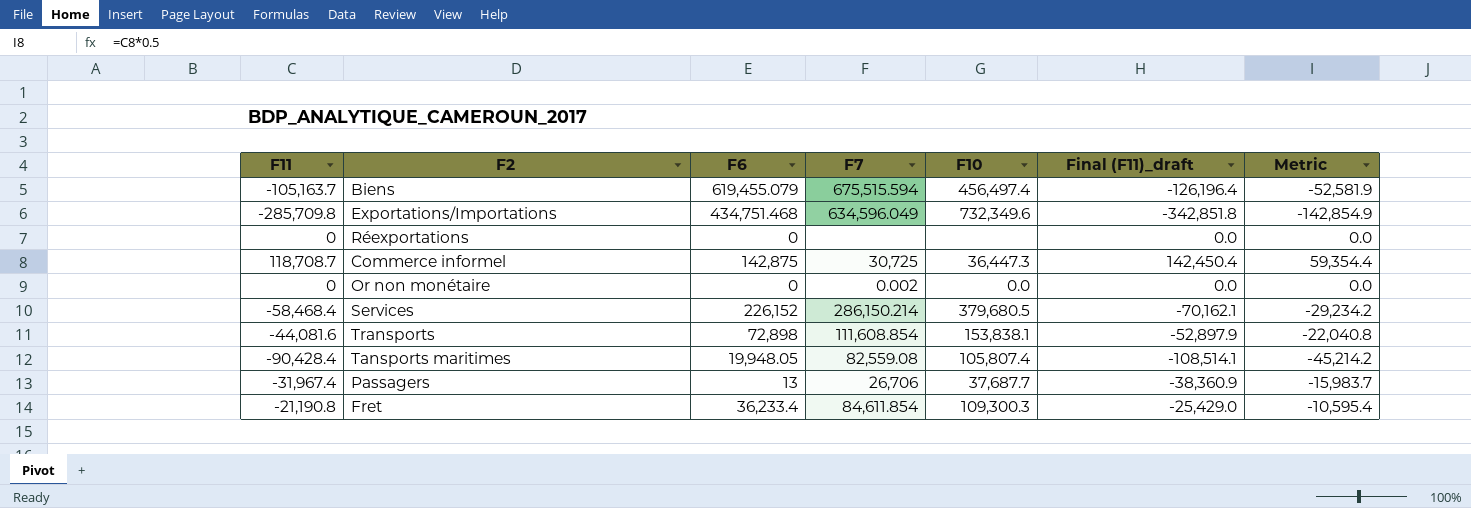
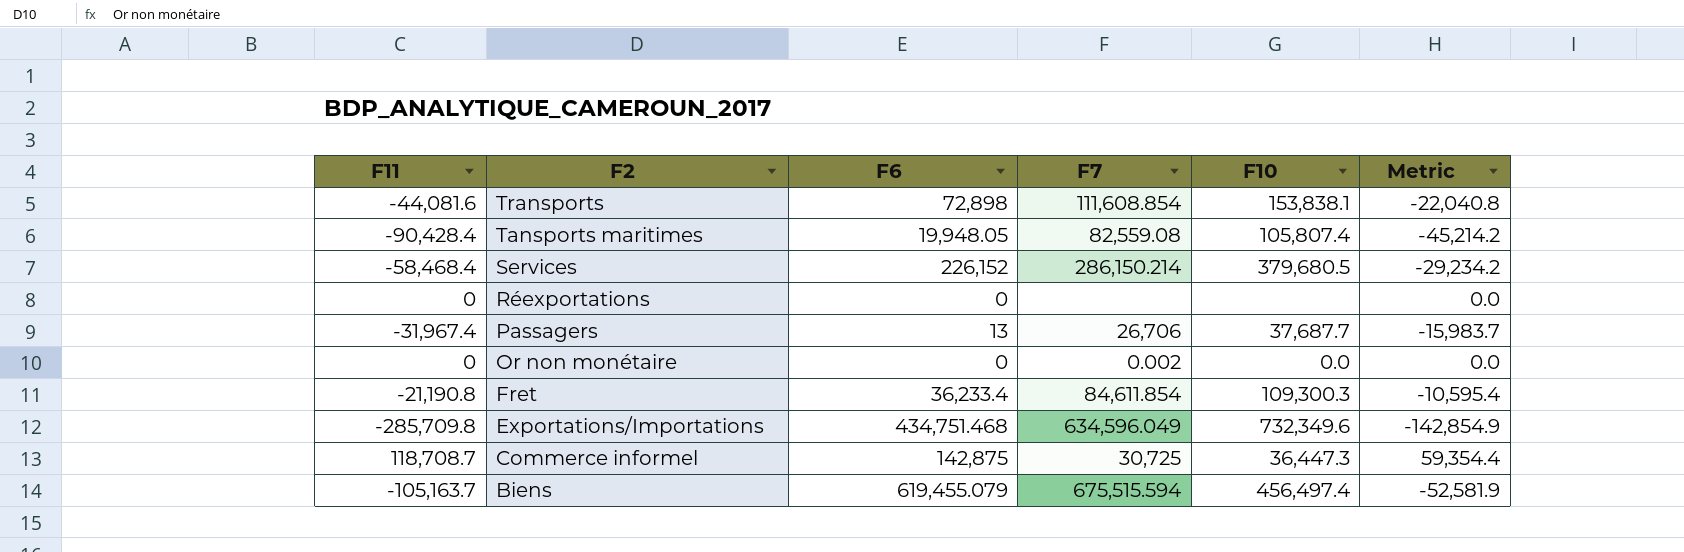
row order: none -> F2 descending
column Final (F11)_draft | formula: [F11] * 1.2 -> none

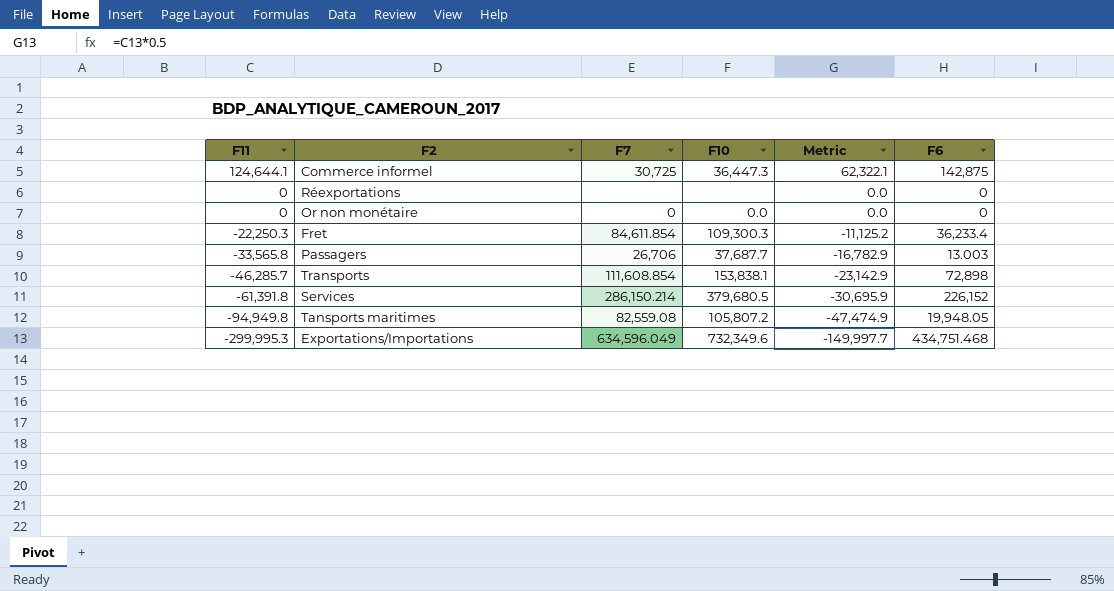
row order: F2 descending -> F11 descending
column F6 | position: 3 -> 6
row Biens: -105,163.7 | 619,455.079 | 675,515.594 | 456,497.4 | -52,581.9 -> none
Commerce informel | F11: 118,708.7 -> 124,644.1
Commerce informel | Metric: 59,354.4 -> 62,322.1
Or non monétaire | F7: 0.002 -> 0
Fret | F11: -21,190.8 -> -22,250.3
Fret | Metric: -10,595.4 -> -11,125.2
Passagers | F11: -31,967.4 -> -33,565.8
Passagers | Metric: -15,983.7 -> -16,782.9
Passagers | F6: 13 -> 13.003
Transports | F11: -44,081.6 -> -46,285.7
Transports | Metric: -22,040.8 -> -23,142.9
Services | F11: -58,468.4 -> -61,391.8
Services | Metric: -29,234.2 -> -30,695.9
Tansports maritimes | F11: -90,428.4 -> -94,949.8
Tansports maritimes | F10: 105,807.4 -> 105,807.2
Tansports maritimes | Metric: -45,214.2 -> -47,474.9
Exportations/Importations | F11: -285,709.8 -> -299,995.3
Exportations/Importations | Metric: -142,854.9 -> -149,997.7

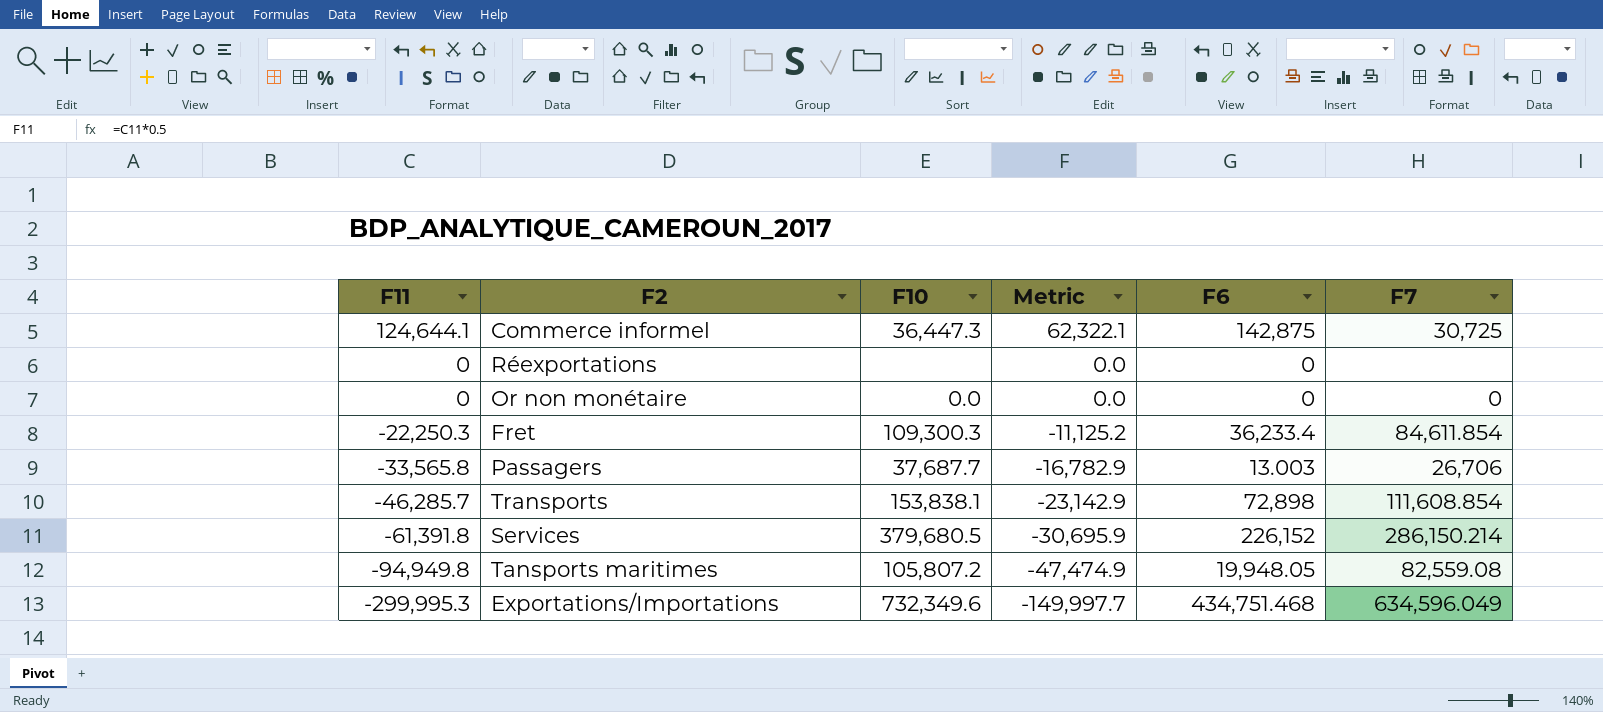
column F7 | position: 3 -> 6

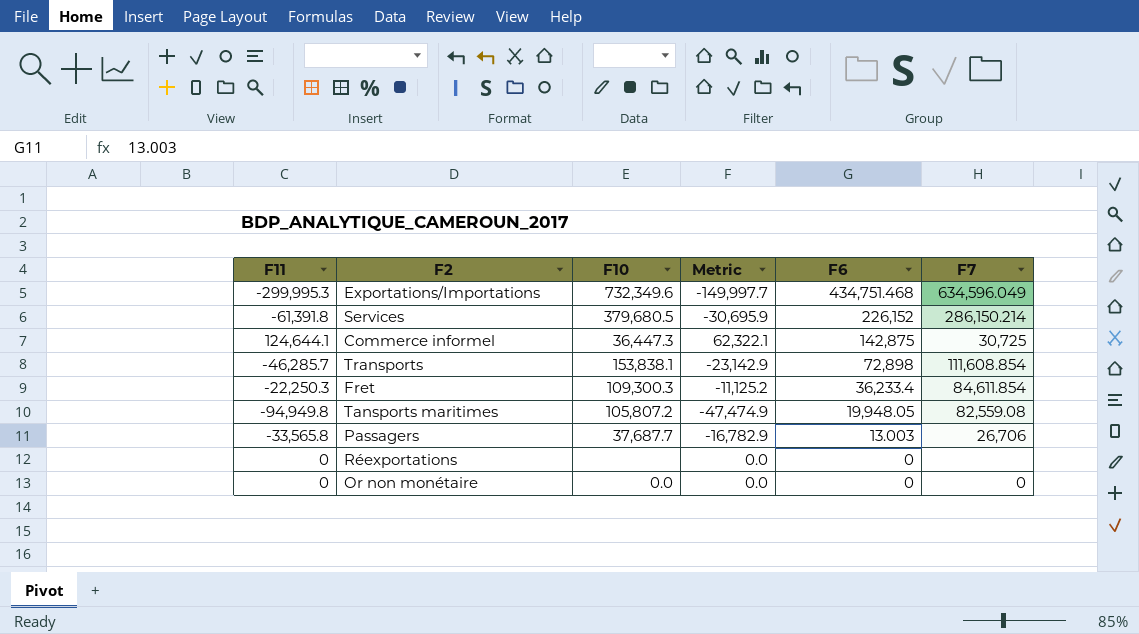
row order: F11 descending -> F6 descending

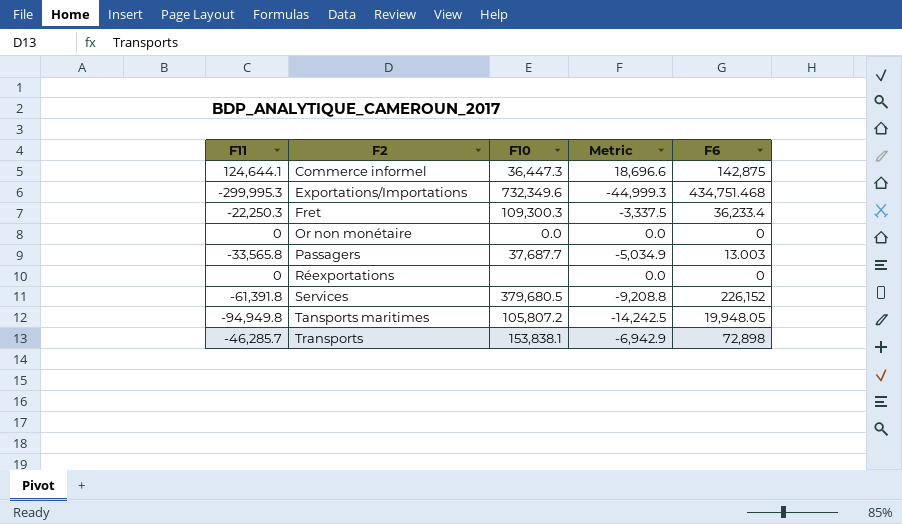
row order: F6 descending -> F2 ascending
column F7 | position: 6 -> none
column Metric | formula: [F11] * 0.5 -> [F11] * 0.15

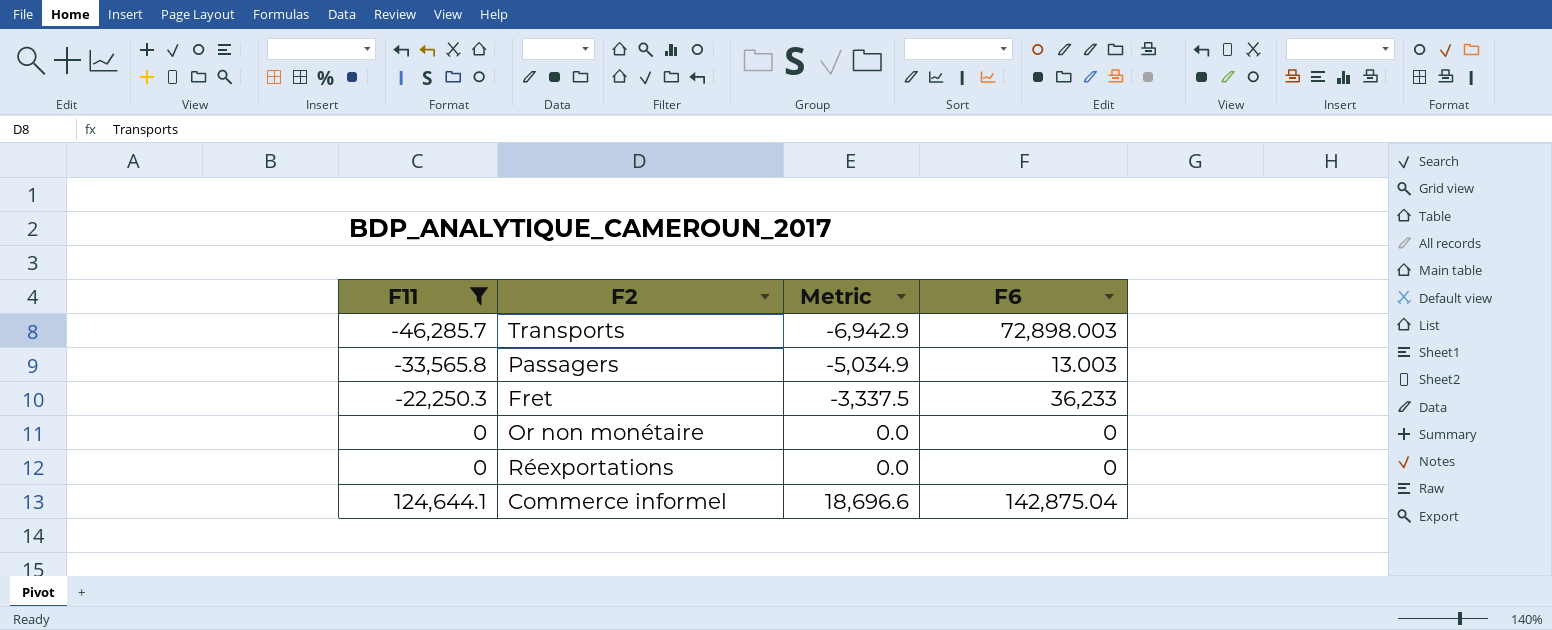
filter: none -> F11 >= -46,285.7
row order: F2 ascending -> F11 ascending
column F10 | position: 3 -> none
Transports | F6: 72,898 -> 72,898.003
Fret | F6: 36,233.4 -> 36,233
Commerce informel | F6: 142,875 -> 142,875.04

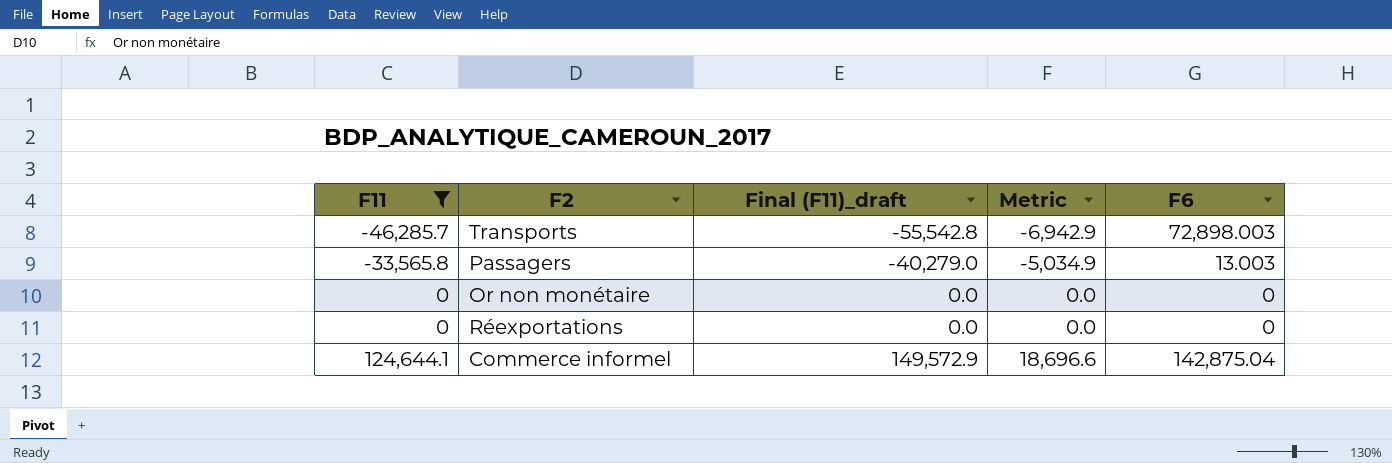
column Final (F11)_draft | formula: none -> [F11] * 1.2
row Fret: -22,250.3 | -3,337.5 | 36,233 -> none

